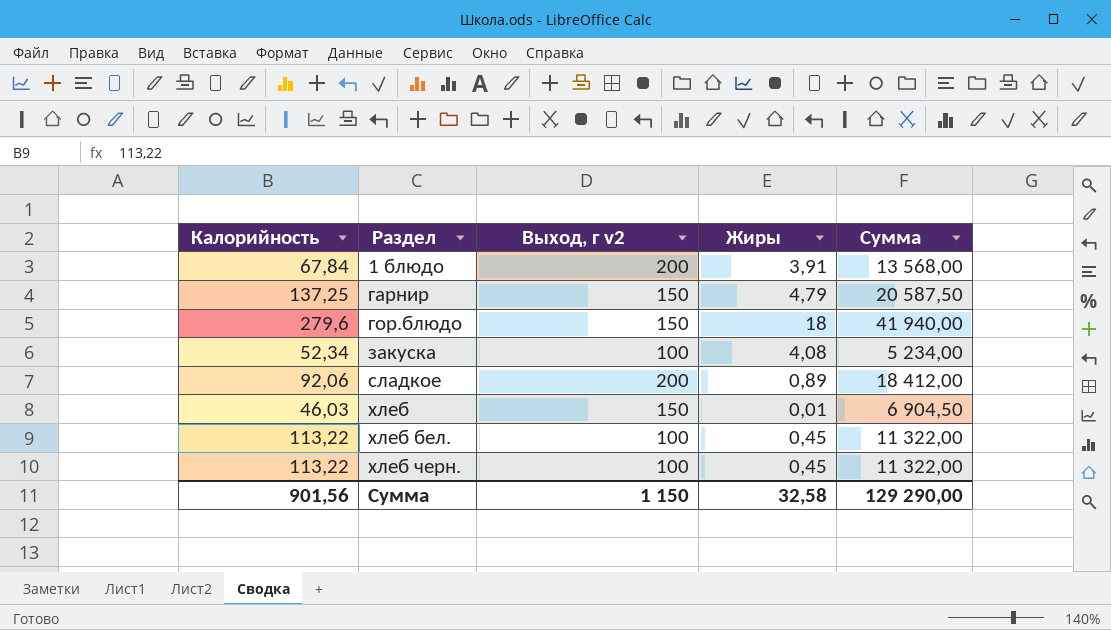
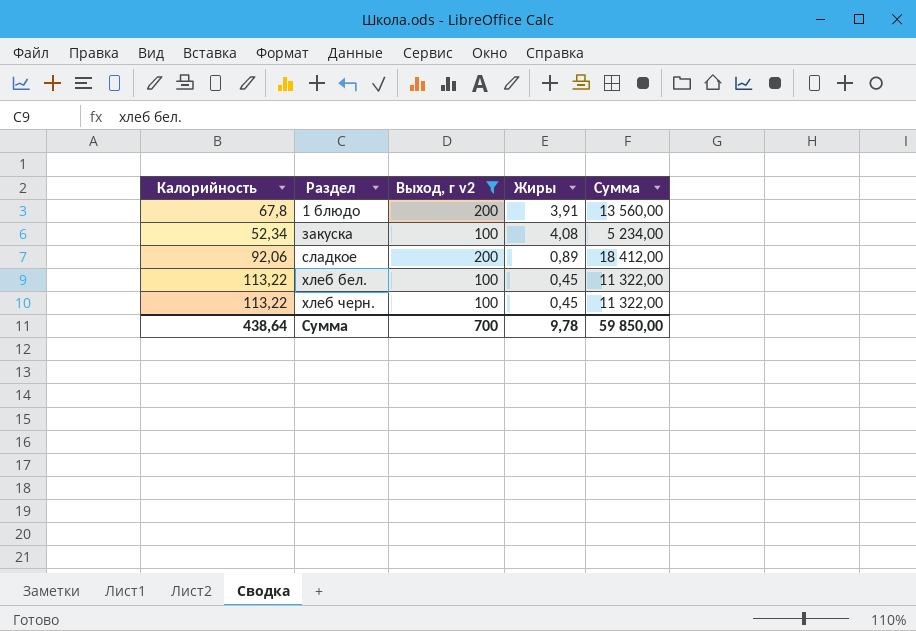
filter: none -> Выход, г v2 != 150
1 блюдо | Калорийность: 67,84 -> 67,8
1 блюдо | Сумма: 13 568,00 -> 13 560,00
Сумма | Калорийность: 901,56 -> 438,64
Сумма | Выход, г v2: 1 150 -> 700
Сумма | Жиры: 32,58 -> 9,78
Сумма | Сумма: 129 290,00 -> 59 850,00

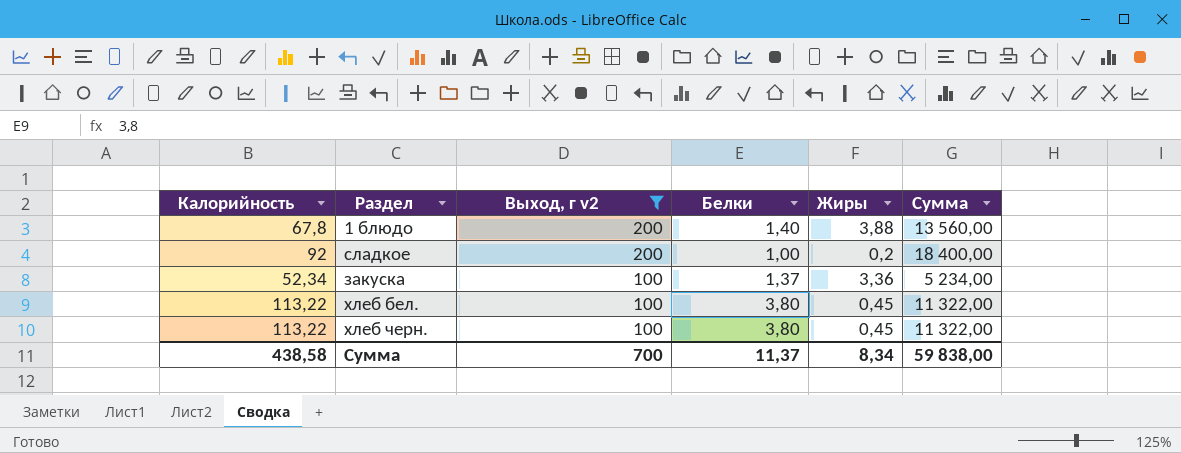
row order: Раздел ascending -> Выход, г v2 descending
column Белки | position: none -> 4
1 блюдо | Жиры: 3,91 -> 3,88
сладкое | Калорийность: 92,06 -> 92
сладкое | Жиры: 0,89 -> 0,2
сладкое | Сумма: 18 412,00 -> 18 400,00
закуска | Жиры: 4,08 -> 3,36
Сумма | Калорийность: 438,64 -> 438,58
Сумма | Жиры: 9,78 -> 8,34
Сумма | Сумма: 59 850,00 -> 59 838,00

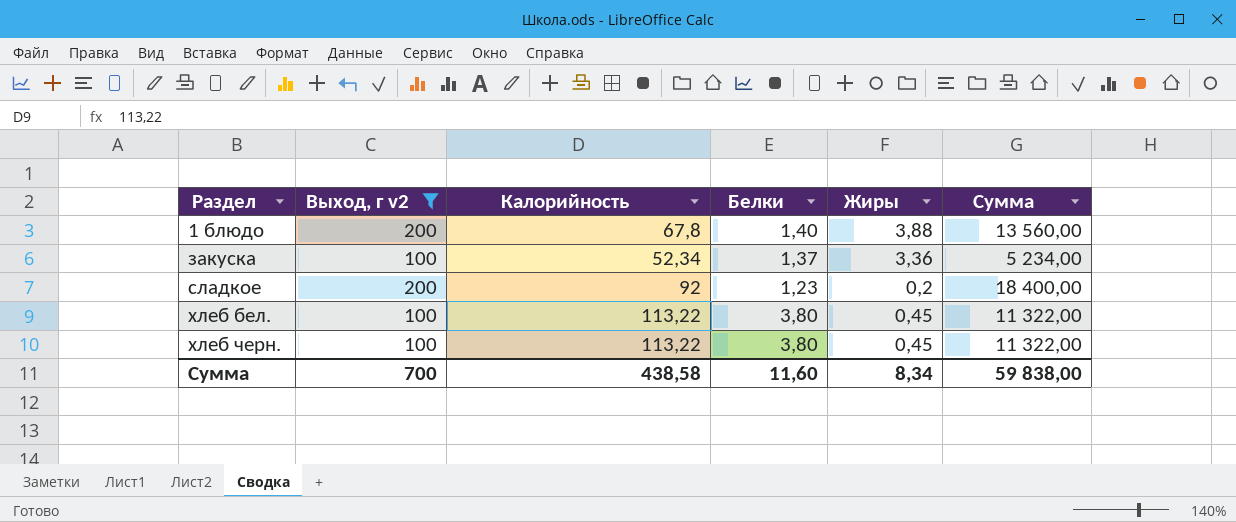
row order: Выход, г v2 descending -> Раздел ascending
column Калорийность | position: 1 -> 3
сладкое | Белки: 1,00 -> 1,23
Сумма | Белки: 11,37 -> 11,60

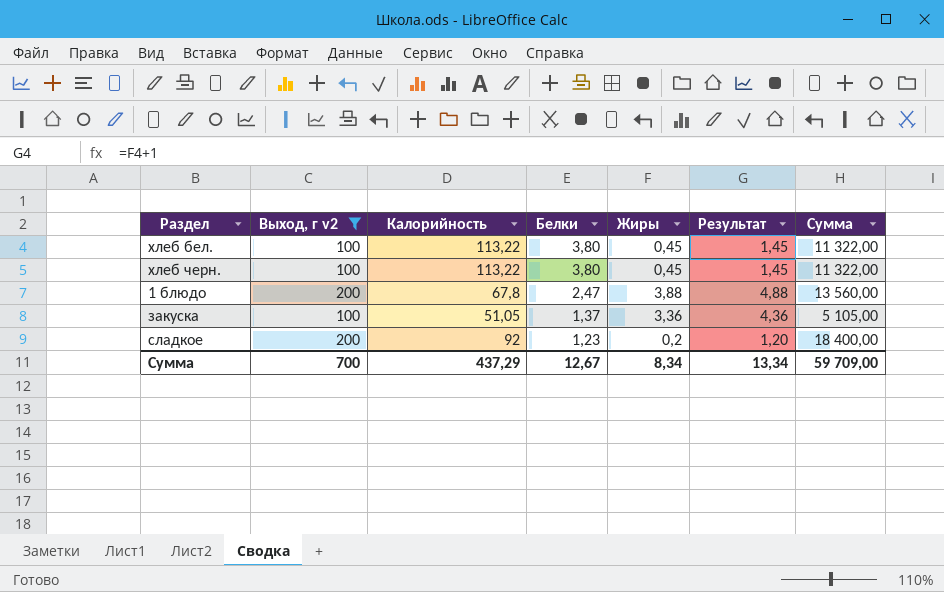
row order: Раздел ascending -> Белки descending
column Результат | formula: none -> [Жиры] + 1
1 блюдо | Белки: 1,40 -> 2,47
закуска | Калорийность: 52,34 -> 51,05
закуска | Сумма: 5 234,00 -> 5 105,00
Сумма | Калорийность: 438,58 -> 437,29
Сумма | Белки: 11,60 -> 12,67
Сумма | Сумма: 59 838,00 -> 59 709,00

